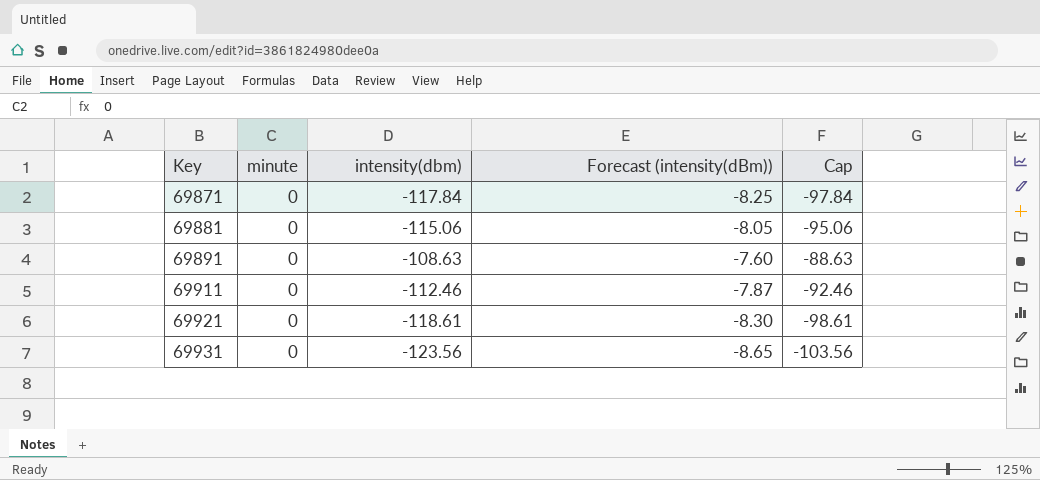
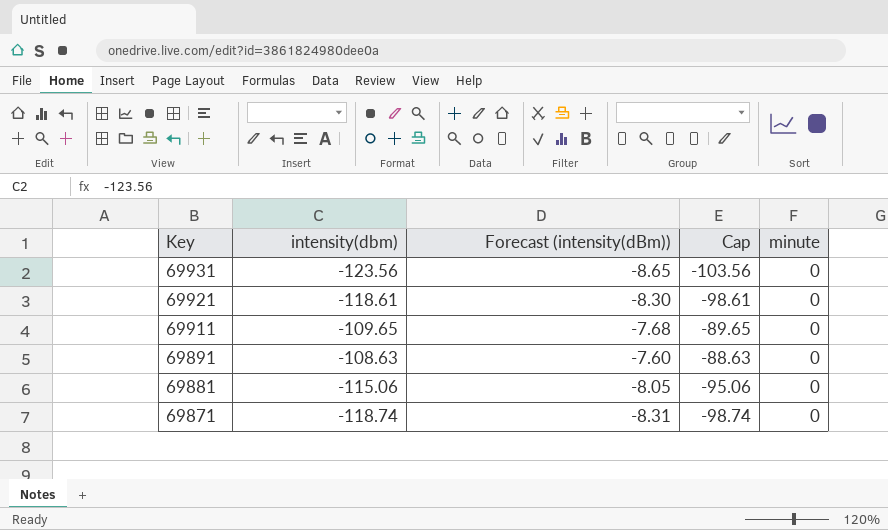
row order: Key ascending -> Key descending
column minute | position: 2 -> 5
69911 | intensity(dbm): -112.46 -> -109.65
69911 | Forecast (intensity(dBm)): -7.87 -> -7.68
69911 | Cap: -92.46 -> -89.65
69871 | intensity(dbm): -117.84 -> -118.74
69871 | Forecast (intensity(dBm)): -8.25 -> -8.31
69871 | Cap: -97.84 -> -98.74

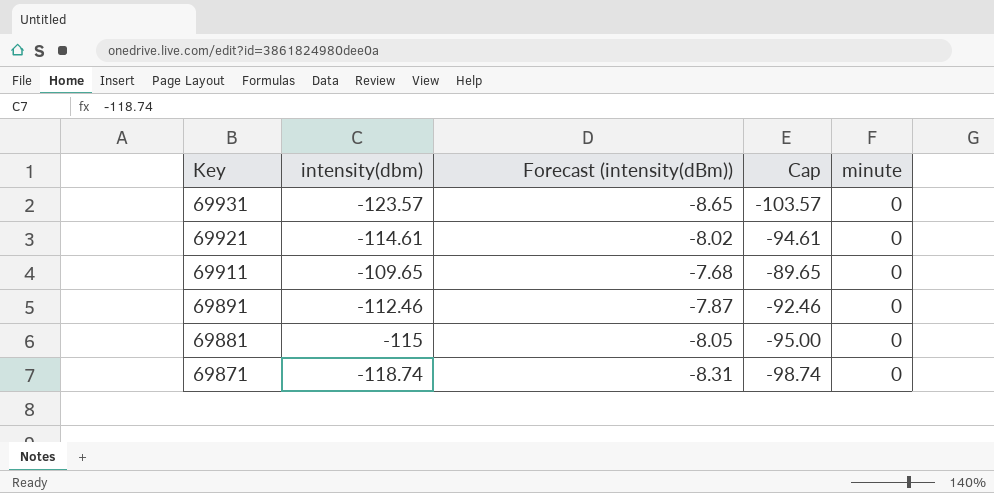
69931 | intensity(dbm): -123.56 -> -123.57
69931 | Cap: -103.56 -> -103.57
69921 | intensity(dbm): -118.61 -> -114.61
69921 | Forecast (intensity(dBm)): -8.30 -> -8.02
69921 | Cap: -98.61 -> -94.61
69891 | intensity(dbm): -108.63 -> -112.46
69891 | Forecast (intensity(dBm)): -7.60 -> -7.87
69891 | Cap: -88.63 -> -92.46
69881 | intensity(dbm): -115.06 -> -115
69881 | Cap: -95.06 -> -95.00

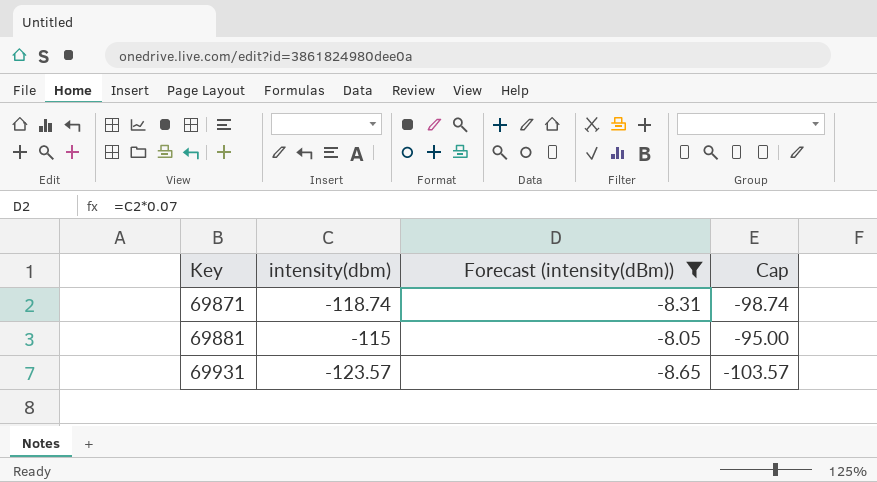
filter: none -> Forecast (intensity(dBm)) <= -8.05
row order: Key descending -> Key ascending
column minute | position: 5 -> none

